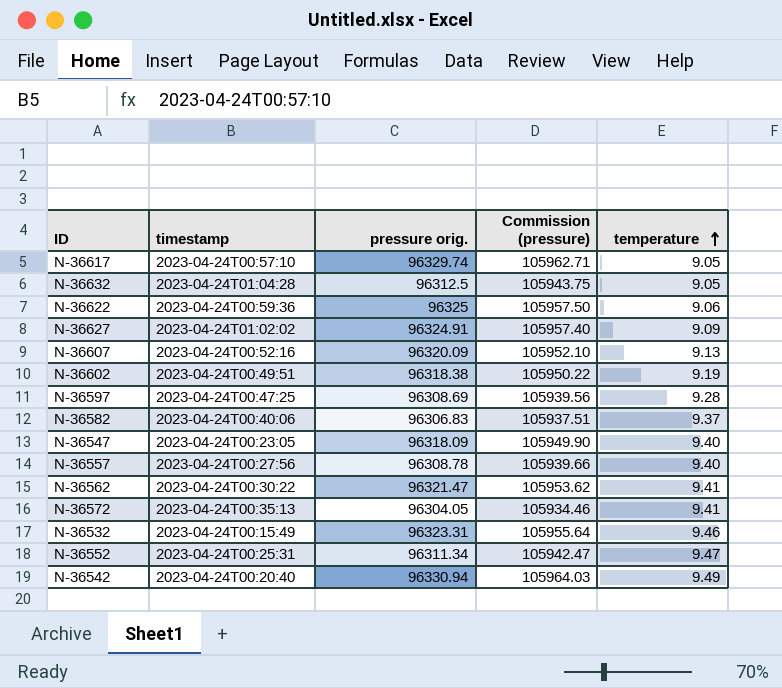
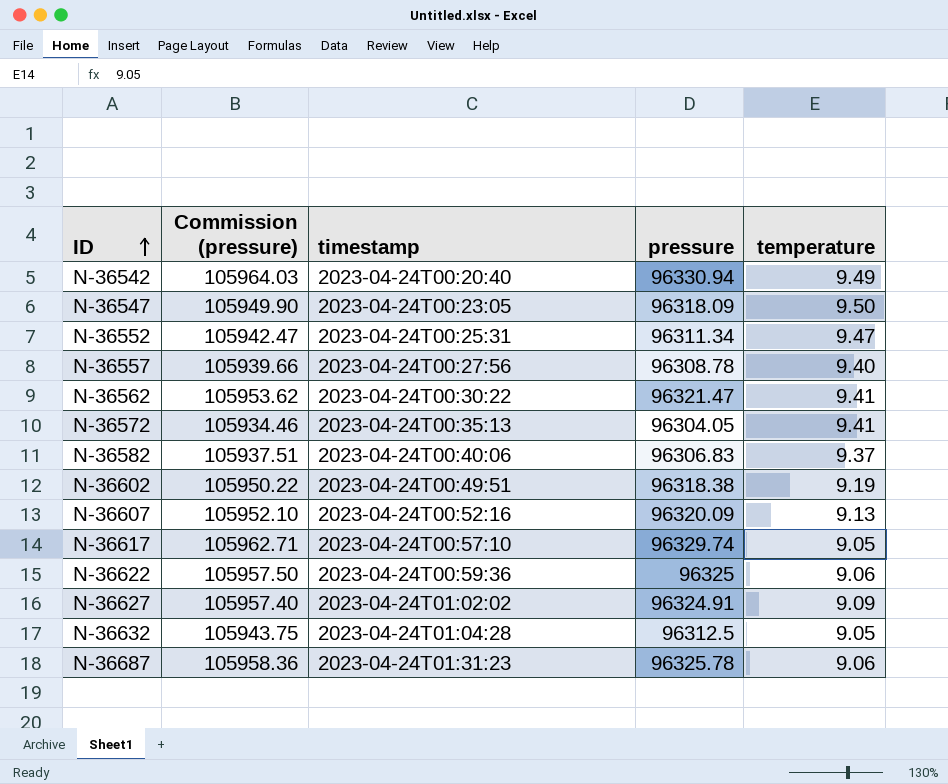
row order: temperature ascending -> ID ascending
column Commission (pressure) | position: 4 -> 2
column name: pressure orig. -> pressure
row N-36597: 2023-04-24T00:47:25 | 96308.69 | 105939.56 | 9.28 -> none
row N-36532: 2023-04-24T00:15:49 | 96323.31 | 105955.64 | 9.46 -> none
N-36547 | temperature: 9.40 -> 9.50
row N-36687: none -> 105958.36 | 2023-04-24T01:31:23 | 96325.78 | 9.06

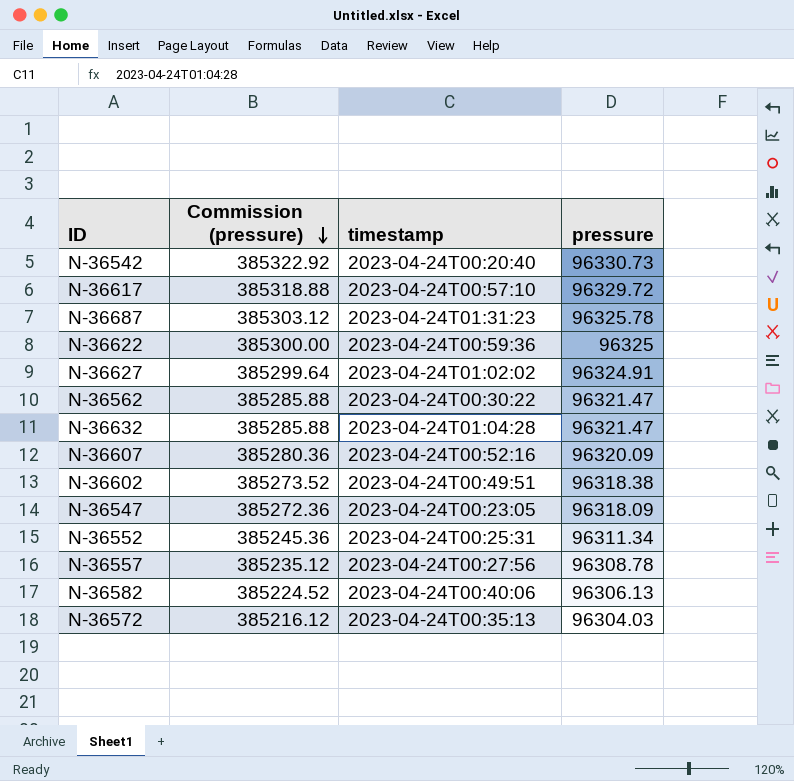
row order: ID ascending -> Commission (pressure) descending
column temperature | position: 5 -> none
column Commission (pressure) | formula: [pressure] * 1.1 -> [pressure] * 4
N-36542 | pressure: 96330.94 -> 96330.73
N-36617 | pressure: 96329.74 -> 96329.72
N-36632 | pressure: 96312.5 -> 96321.47
N-36582 | pressure: 96306.83 -> 96306.13
N-36572 | pressure: 96304.05 -> 96304.03

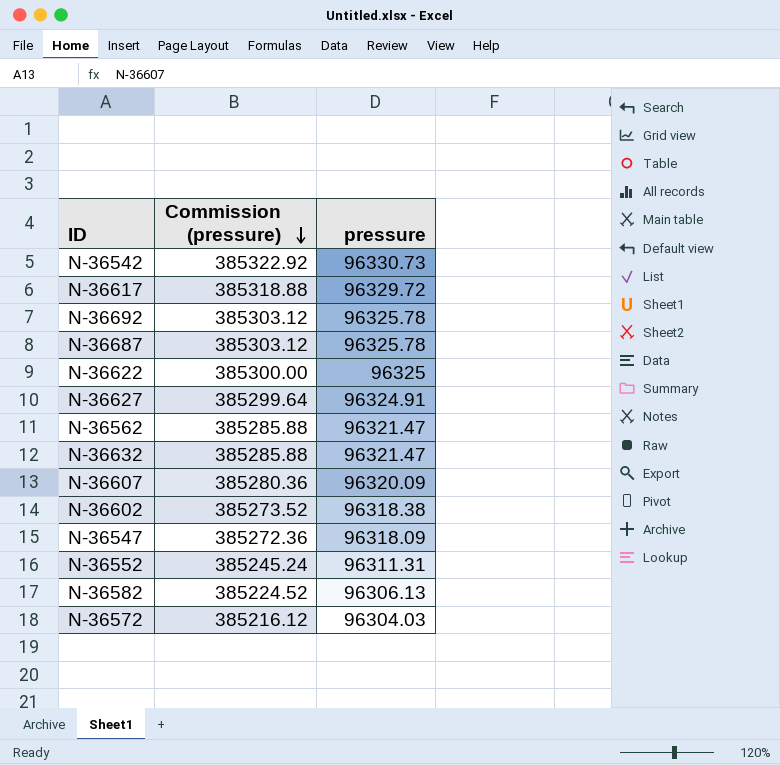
column timestamp | position: 3 -> none
row N-36557: 385235.12 | 2023-04-24T00:27:56 | 96308.78 -> none
row N-36692: none -> 385303.12 | 96325.78
N-36552 | Commission (pressure): 385245.36 -> 385245.24
N-36552 | pressure: 96311.34 -> 96311.31

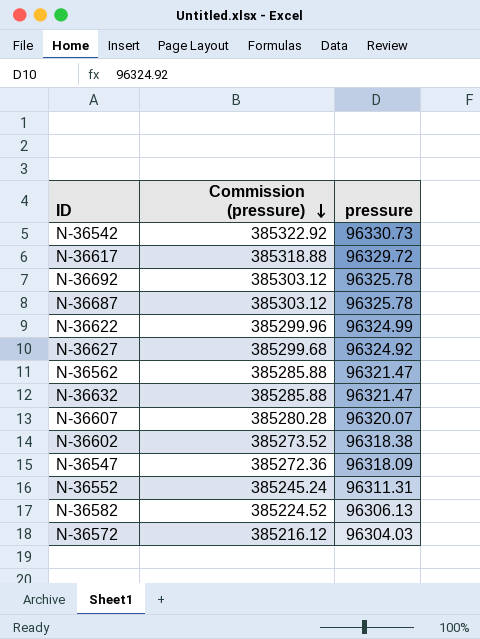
N-36622 | Commission (pressure): 385300.00 -> 385299.96
N-36622 | pressure: 96325 -> 96324.99
N-36627 | Commission (pressure): 385299.64 -> 385299.68
N-36627 | pressure: 96324.91 -> 96324.92
N-36607 | Commission (pressure): 385280.36 -> 385280.28
N-36607 | pressure: 96320.09 -> 96320.07

